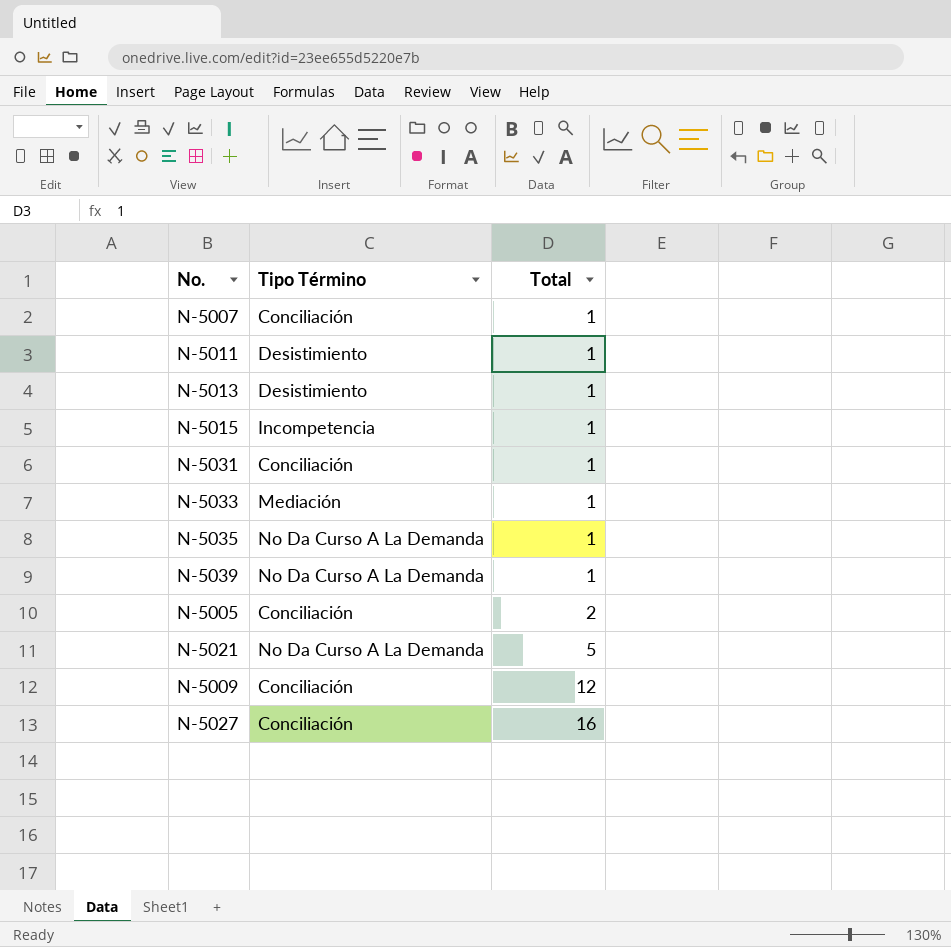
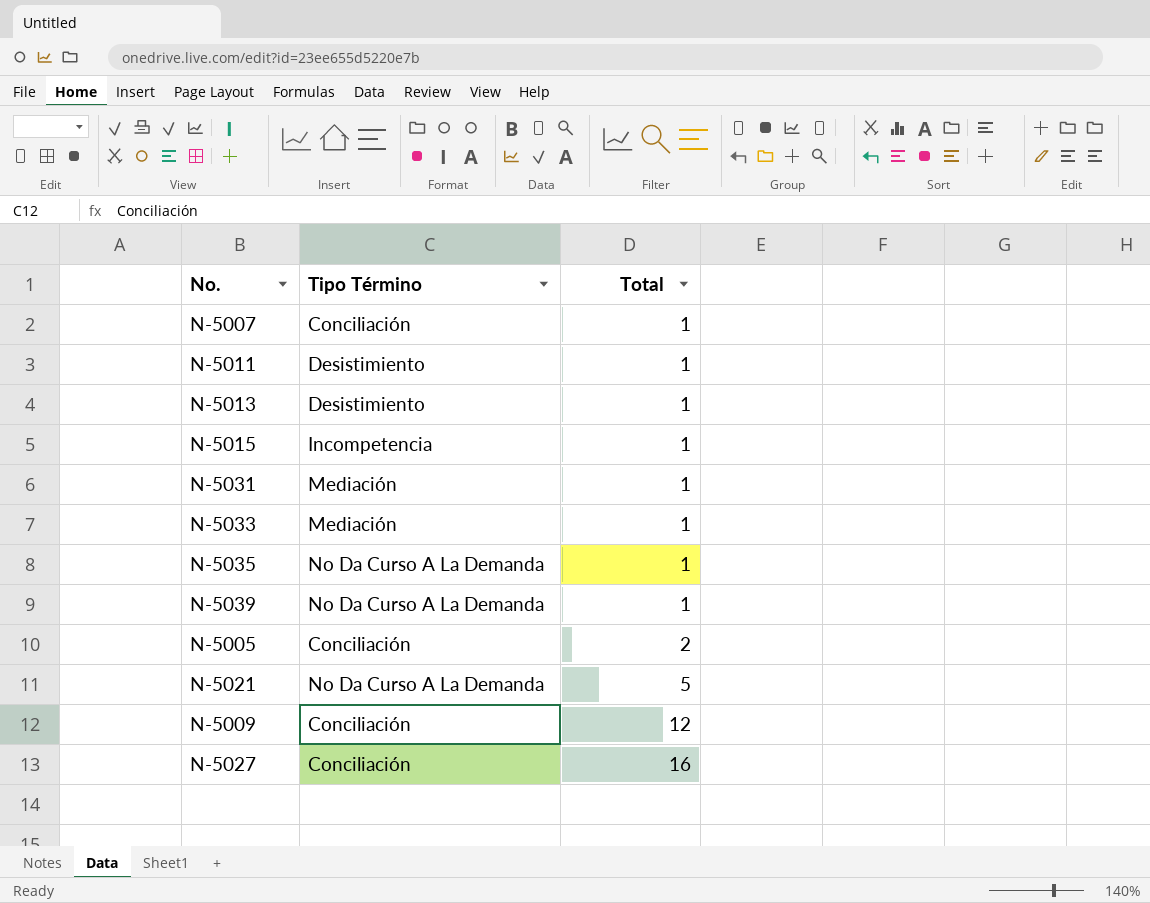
N-5031 | Tipo Término: Conciliación -> Mediación

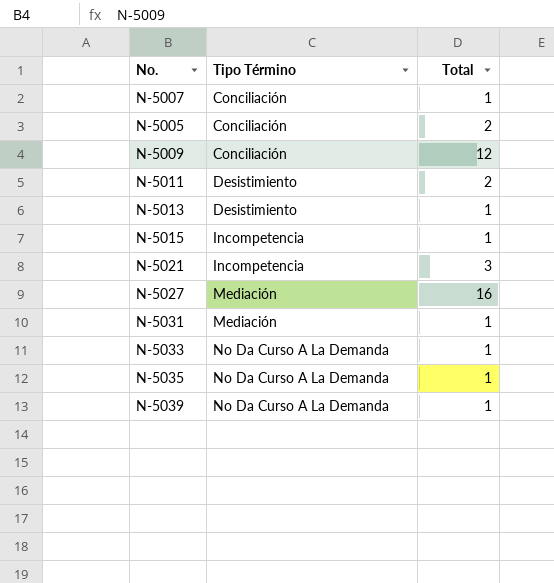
row order: Total ascending -> Tipo Término ascending
N-5011 | Total: 1 -> 2
N-5021 | Tipo Término: No Da Curso A La Demanda -> Incompetencia
N-5021 | Total: 5 -> 3
N-5027 | Tipo Término: Conciliación -> Mediación
N-5033 | Tipo Término: Mediación -> No Da Curso A La Demanda

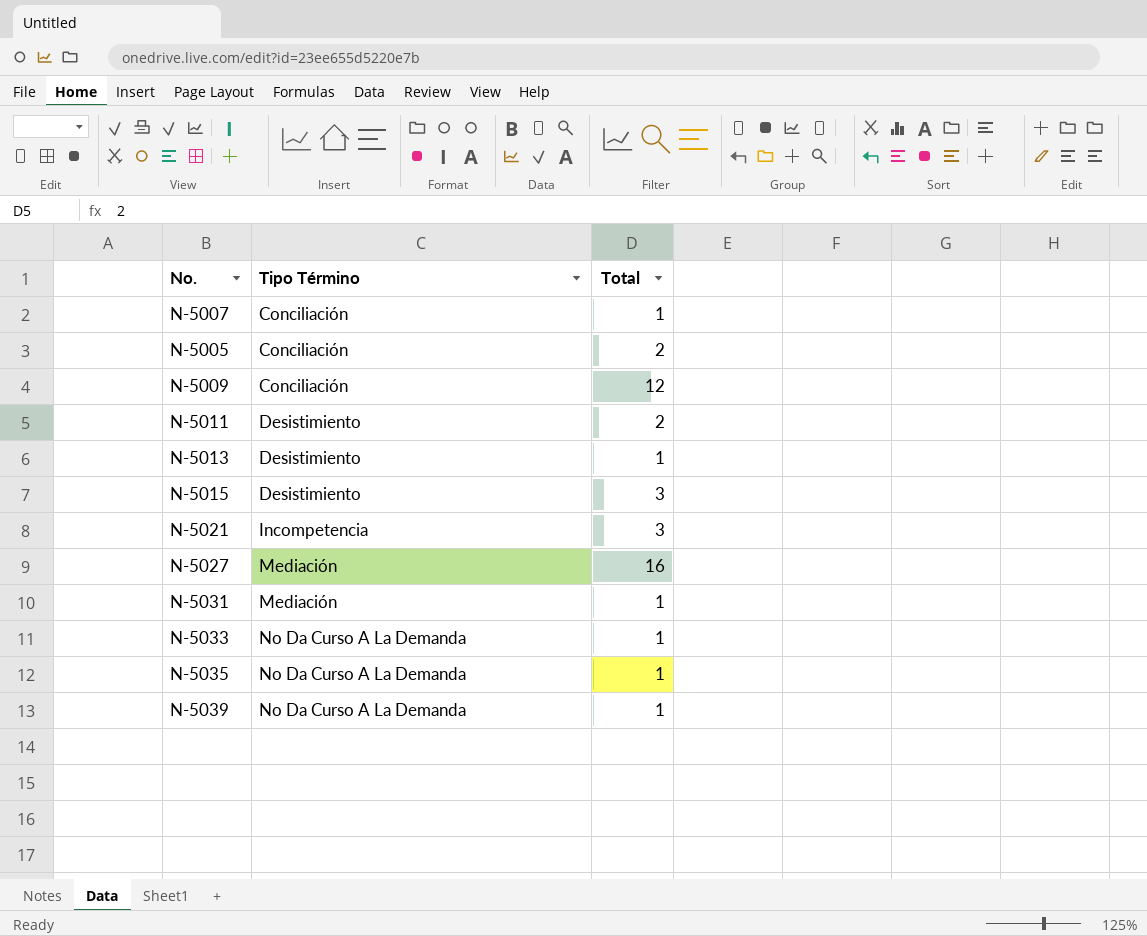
N-5015 | Tipo Término: Incompetencia -> Desistimiento
N-5015 | Total: 1 -> 3

